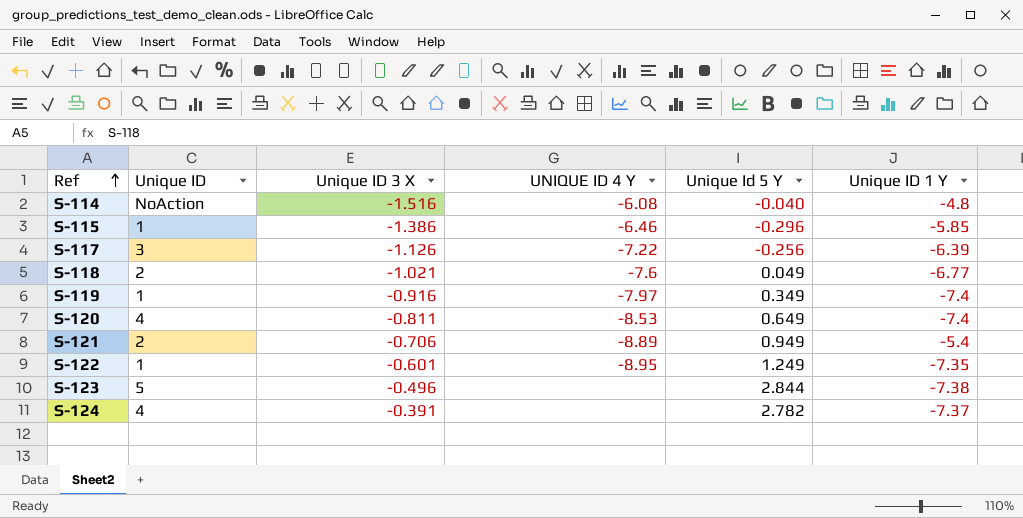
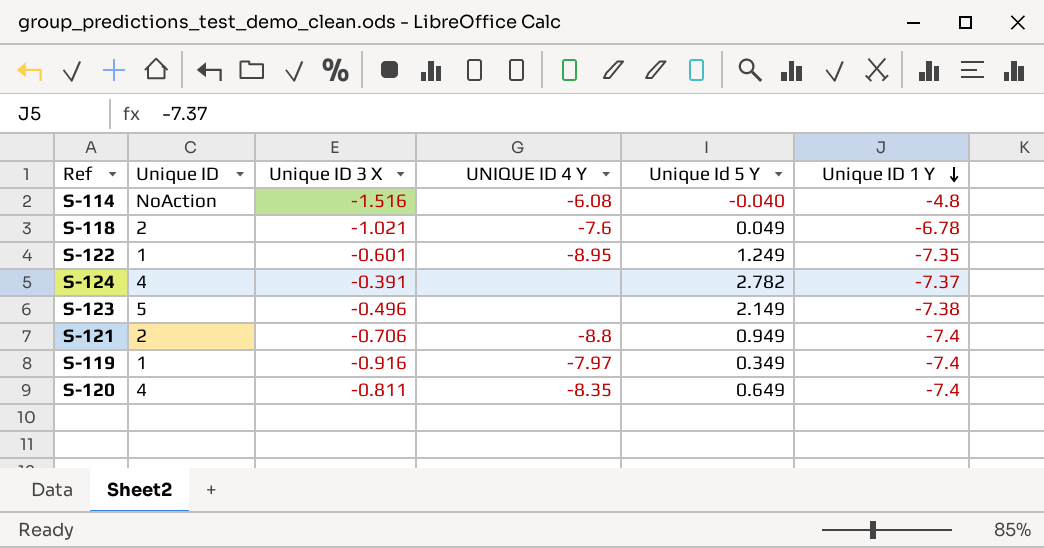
row order: Ref ascending -> Unique ID 1 Y descending
row S-115: 1 | -1.386 | -6.46 | -0.296 | -5.85 -> none
row S-117: 3 | -1.126 | -7.22 | -0.256 | -6.39 -> none
S-118 | Unique ID 1 Y: -6.77 -> -6.78
S-123 | Unique Id 5 Y: 2.844 -> 2.149
S-121 | UNIQUE ID 4 Y: -8.89 -> -8.8
S-121 | Unique ID 1 Y: -5.4 -> -7.4
S-120 | UNIQUE ID 4 Y: -8.53 -> -8.35

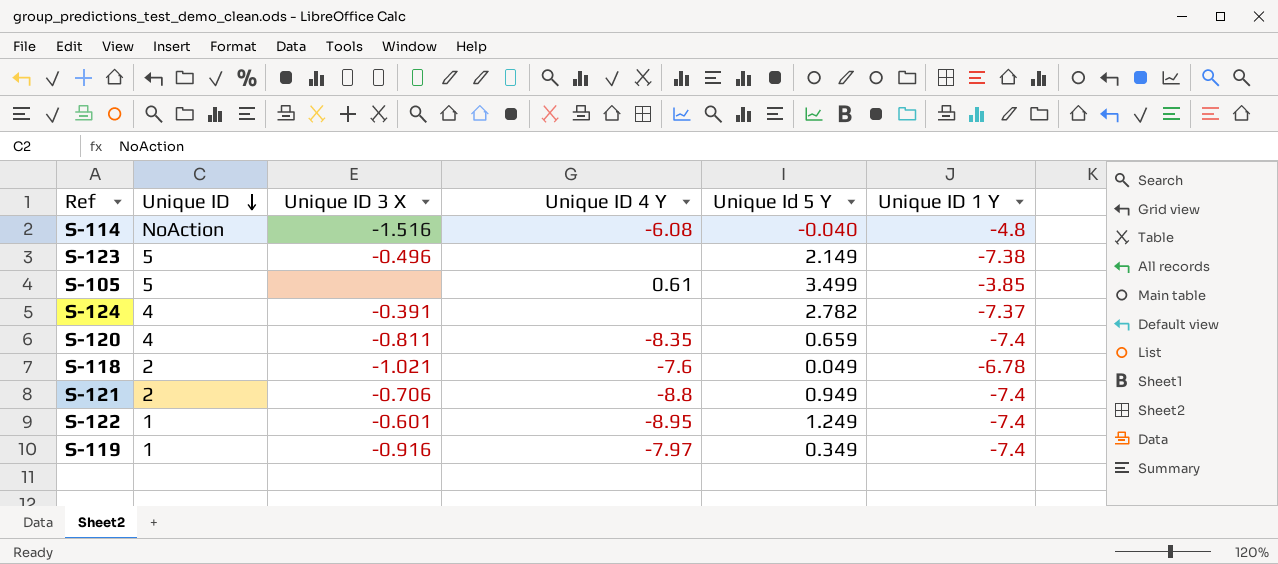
row order: Unique ID 1 Y descending -> Unique ID descending
column name: UNIQUE ID 4 Y -> Unique ID 4 Y
row S-105: none -> 5 | none | 0.61 | 3.499 | -3.85
S-120 | Unique Id 5 Y: 0.649 -> 0.659
S-122 | Unique ID 1 Y: -7.35 -> -7.4

